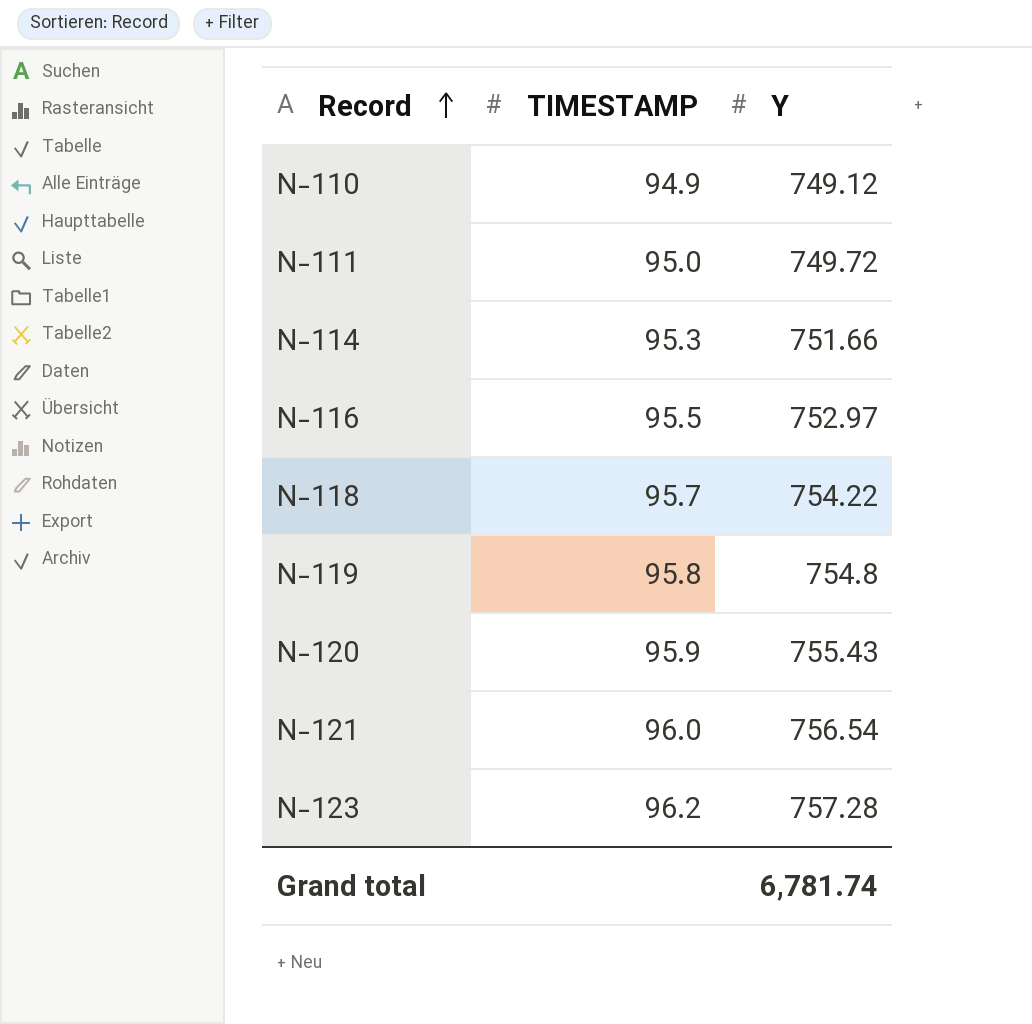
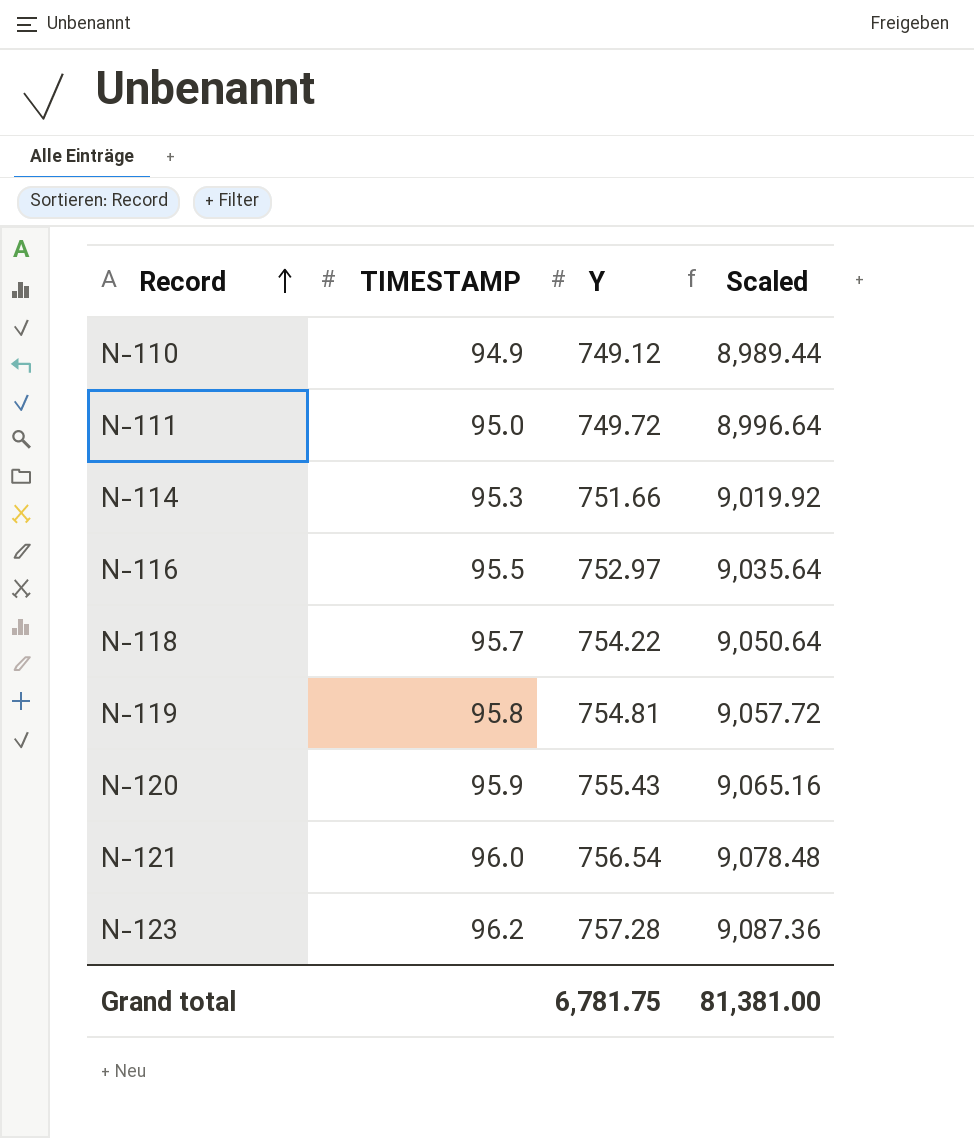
column Scaled | formula: none -> [Y] * 12
N-119 | Y: 754.8 -> 754.81
Grand total | Y: 6,781.74 -> 6,781.75

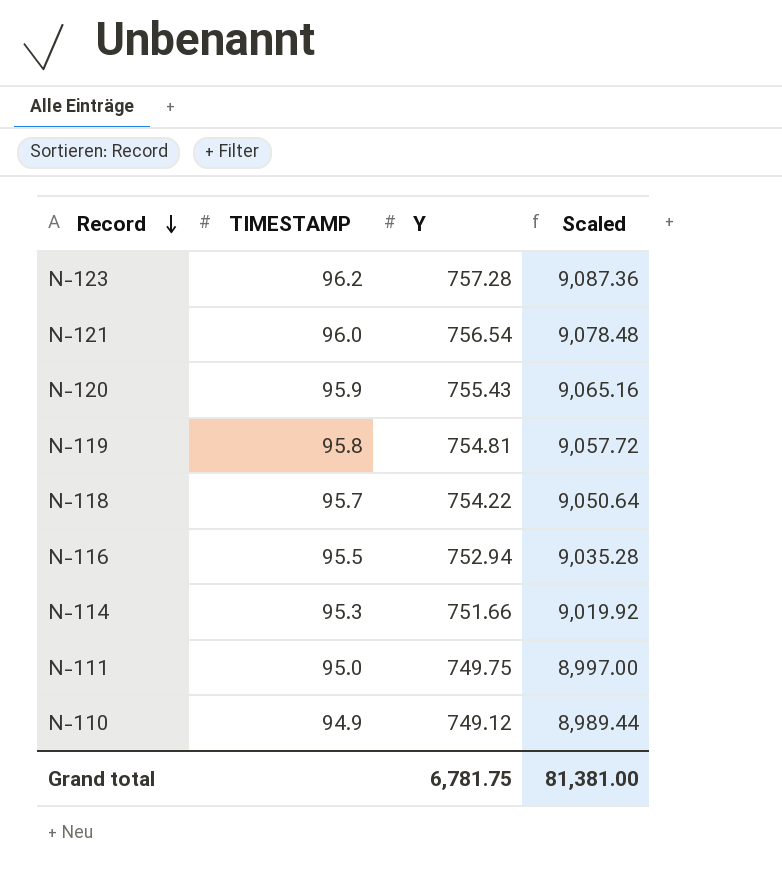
row order: Record ascending -> Record descending
N-116 | Y: 752.97 -> 752.94
N-116 | Scaled: 9,035.64 -> 9,035.28
N-111 | Y: 749.72 -> 749.75
N-111 | Scaled: 8,996.64 -> 8,997.00

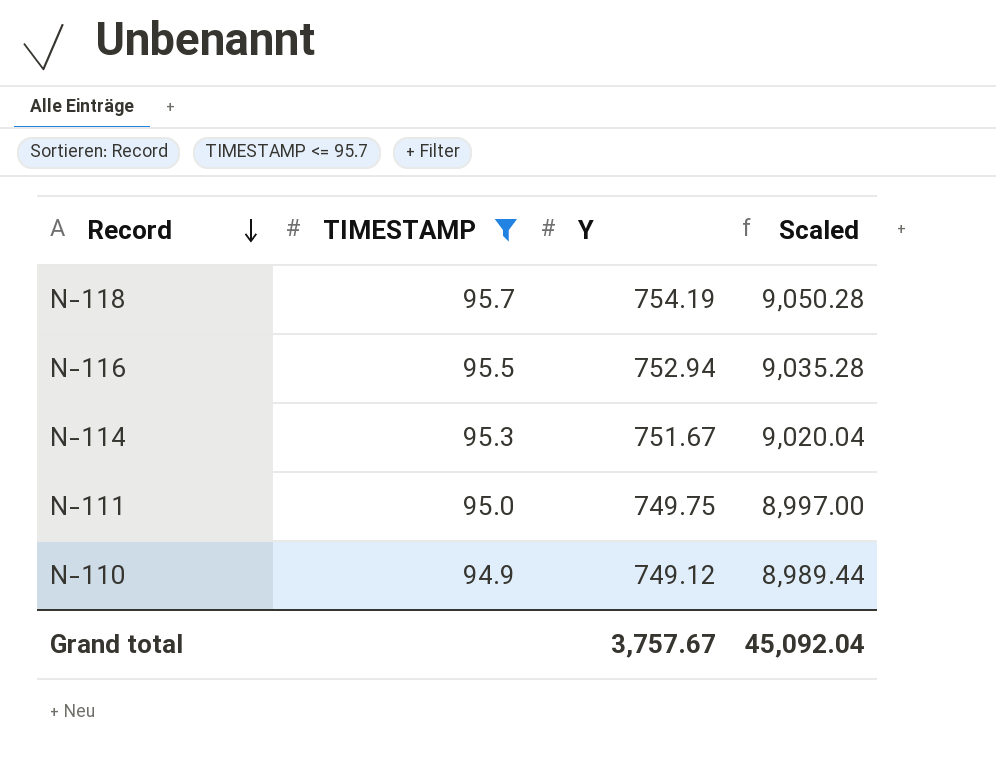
filter: none -> TIMESTAMP <= 95.7
N-118 | Y: 754.22 -> 754.19
N-118 | Scaled: 9,050.64 -> 9,050.28
N-114 | Y: 751.66 -> 751.67
N-114 | Scaled: 9,019.92 -> 9,020.04
Grand total | Y: 6,781.75 -> 3,757.67
Grand total | Scaled: 81,381.00 -> 45,092.04

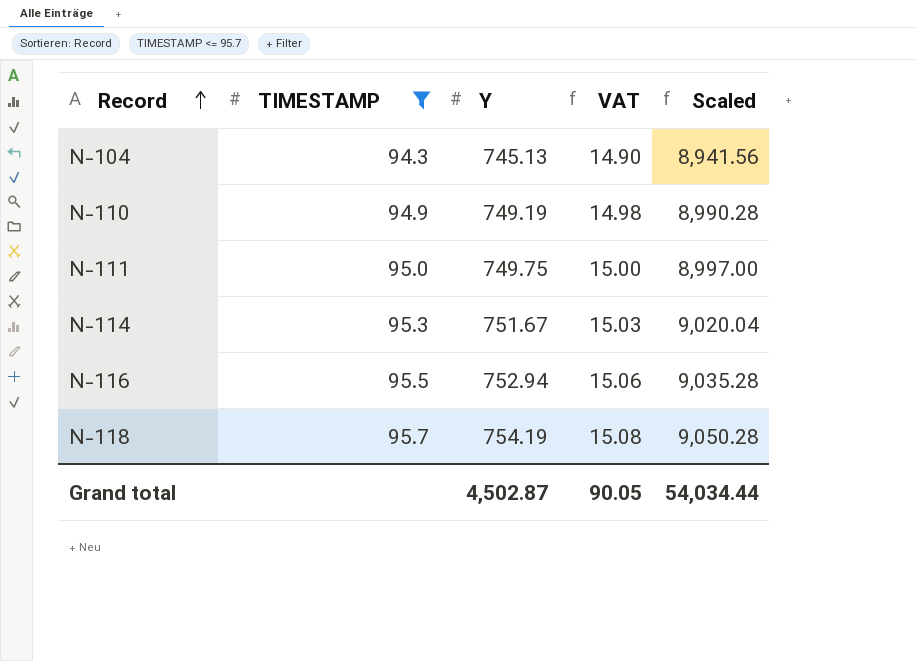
row order: Record descending -> Record ascending
column VAT | formula: none -> [Y] * 0.02
row N-104: none -> 94.3 | 745.13 | 14.90 | 8,941.56
N-110 | Y: 749.12 -> 749.19
N-110 | Scaled: 8,989.44 -> 8,990.28
Grand total | Y: 3,757.67 -> 4,502.87
Grand total | Scaled: 45,092.04 -> 54,034.44

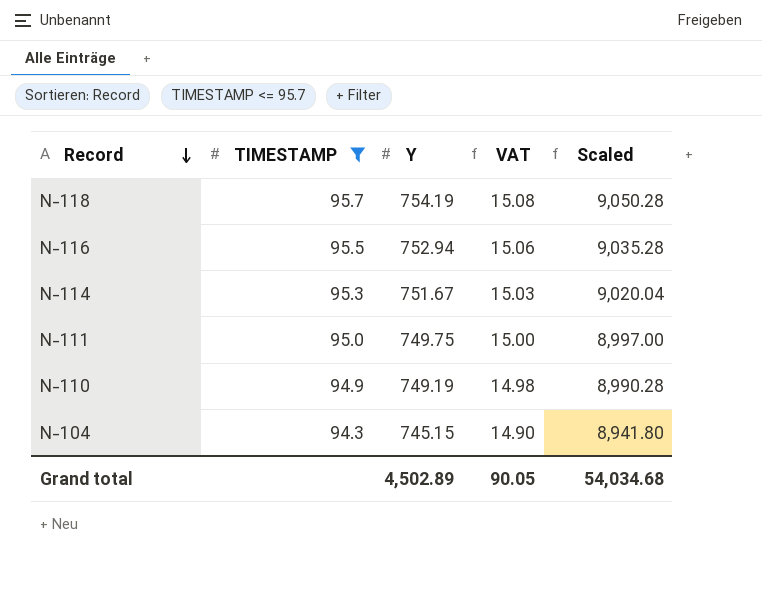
row order: Record ascending -> Record descending
N-104 | Y: 745.13 -> 745.15
N-104 | Scaled: 8,941.56 -> 8,941.80
Grand total | Y: 4,502.87 -> 4,502.89
Grand total | Scaled: 54,034.44 -> 54,034.68

